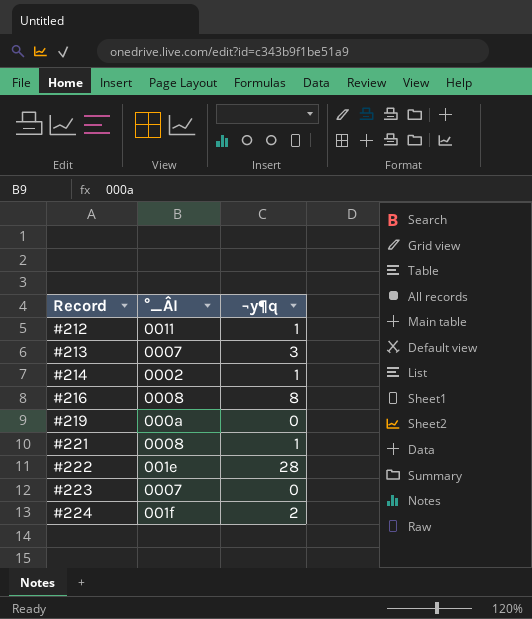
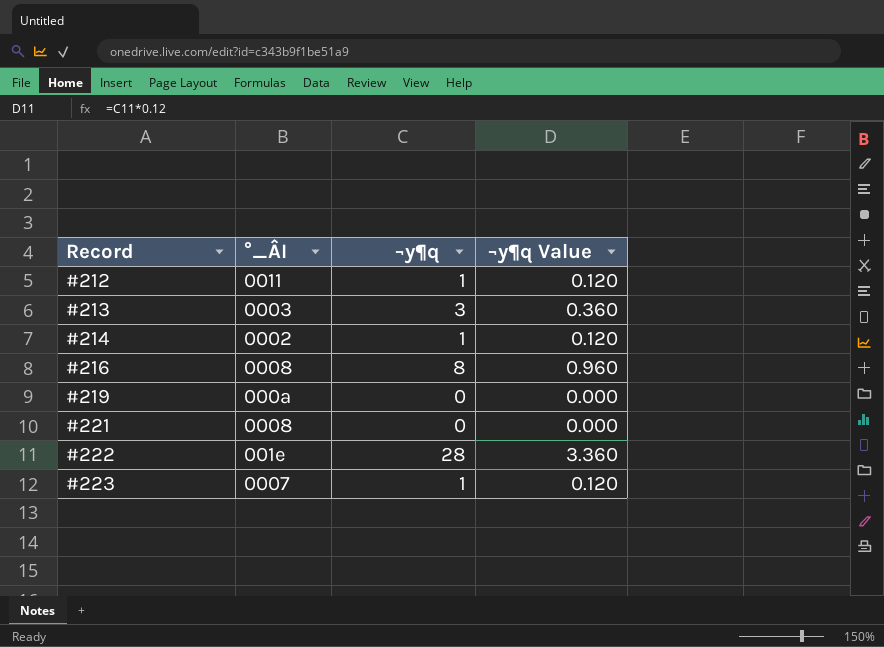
column ¬y¶q Value | formula: none -> [¬y¶q] * 0.12
row #224: 001f | 2 -> none
#213 | °_ÂI: 0007 -> 0003
#221 | ¬y¶q: 1 -> 0
#223 | ¬y¶q: 0 -> 1

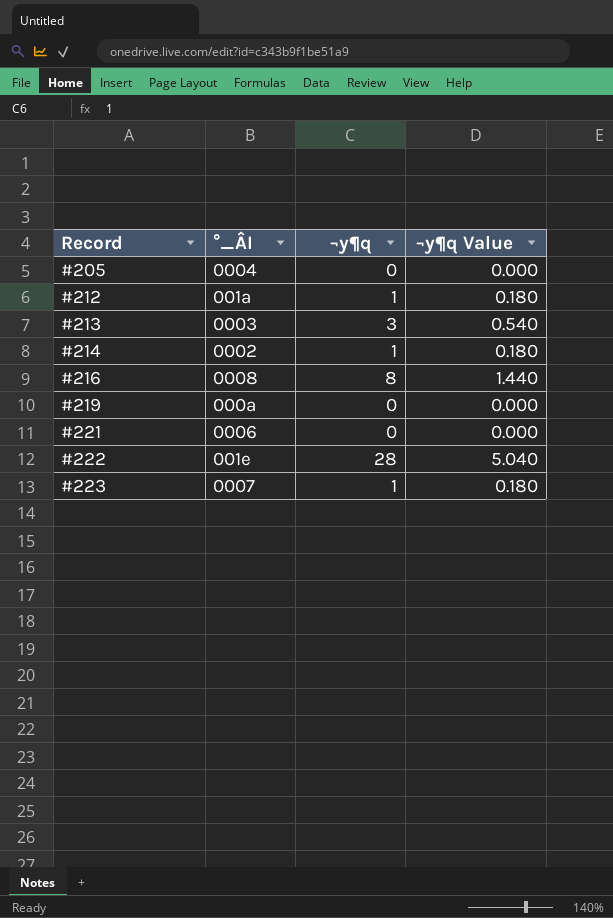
column ¬y¶q Value | formula: [¬y¶q] * 0.12 -> [¬y¶q] * 0.18
row #205: none -> 0004 | 0 | 0.000
#212 | °_ÂI: 0011 -> 001a
#221 | °_ÂI: 0008 -> 0006

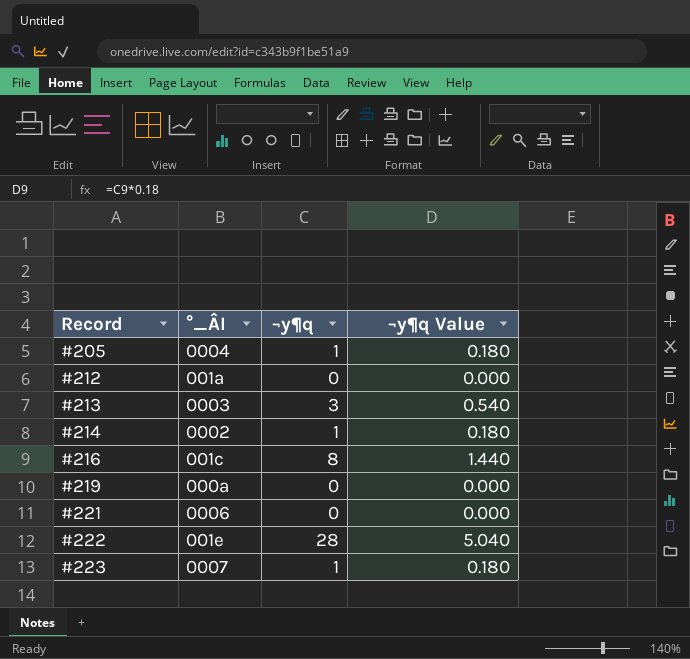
#205 | ¬y¶q: 0 -> 1
#205 | ¬y¶q Value: 0.000 -> 0.180
#212 | ¬y¶q: 1 -> 0
#212 | ¬y¶q Value: 0.180 -> 0.000
#216 | °_ÂI: 0008 -> 001c

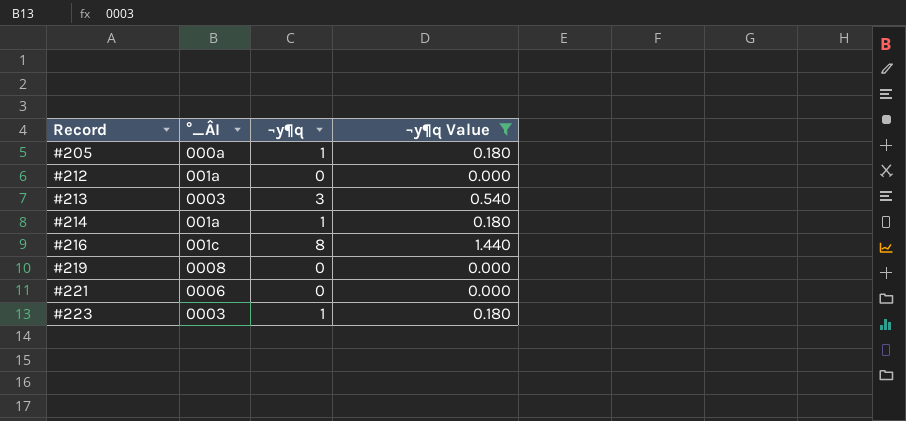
filter: none -> ¬y¶q Value != 5.040
#205 | °_ÂI: 0004 -> 000a
#214 | °_ÂI: 0002 -> 001a
#219 | °_ÂI: 000a -> 0008
#223 | °_ÂI: 0007 -> 0003

